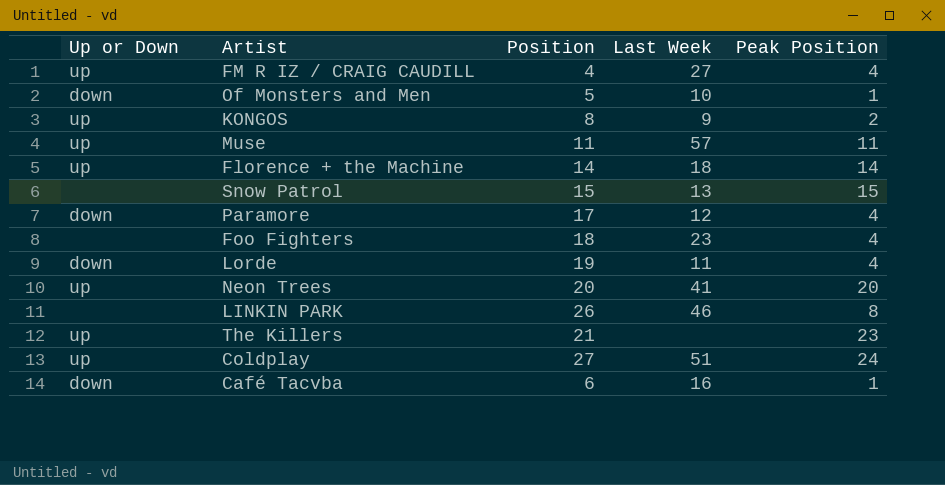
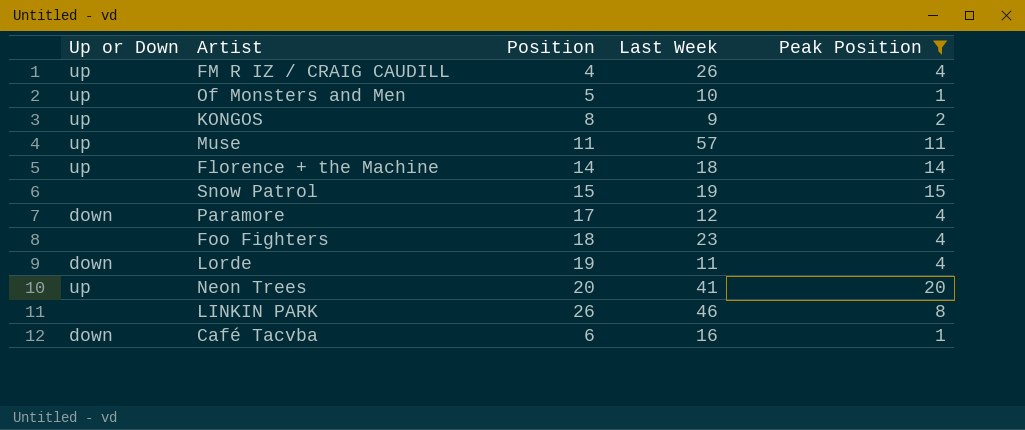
filter: none -> Peak Position <= 20
FM R IZ / CRAIG CAUDILL | Last Week: 27 -> 26
Of Monsters and Men | Up or Down: down -> up
Snow Patrol | Last Week: 13 -> 19

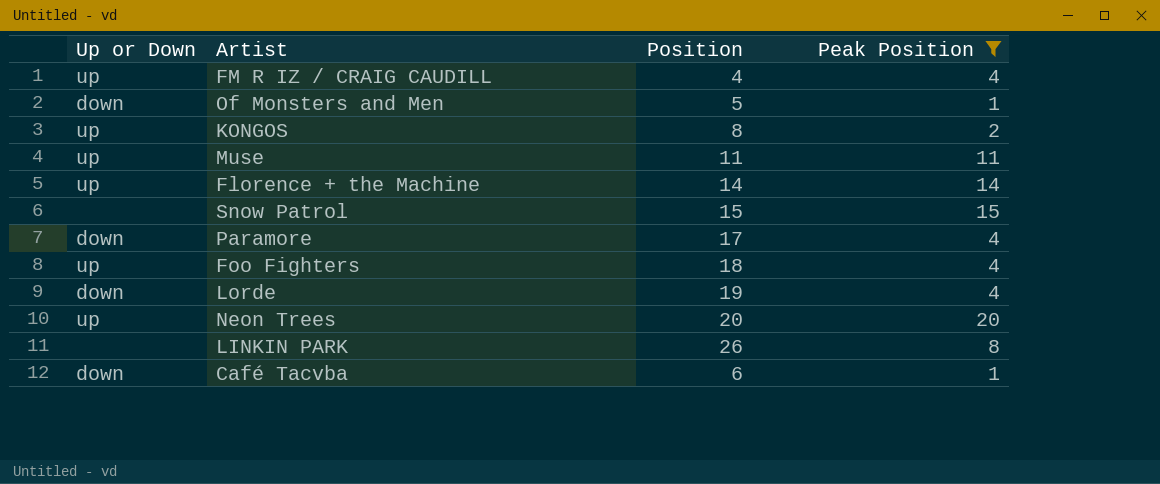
column Last Week | position: 4 -> none
Of Monsters and Men | Up or Down: up -> down
Foo Fighters | Up or Down: none -> up

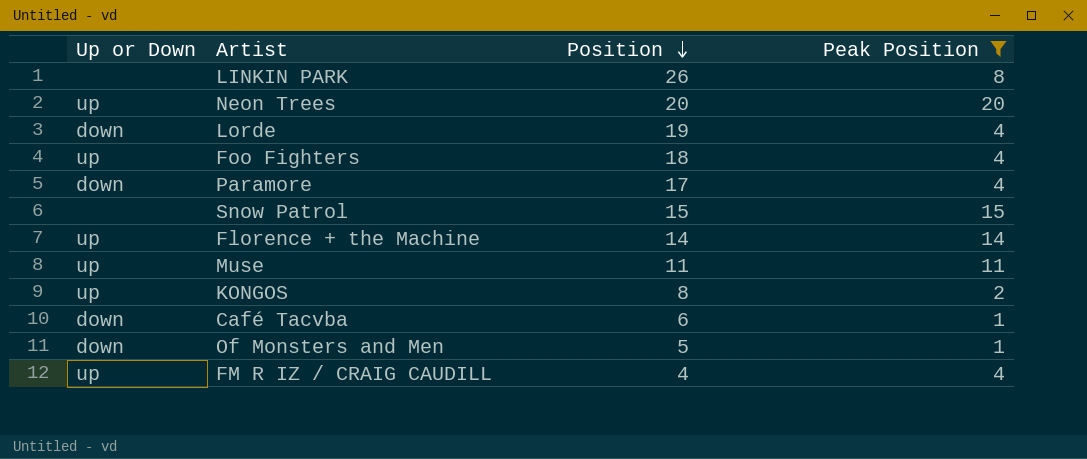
row order: none -> Position descending

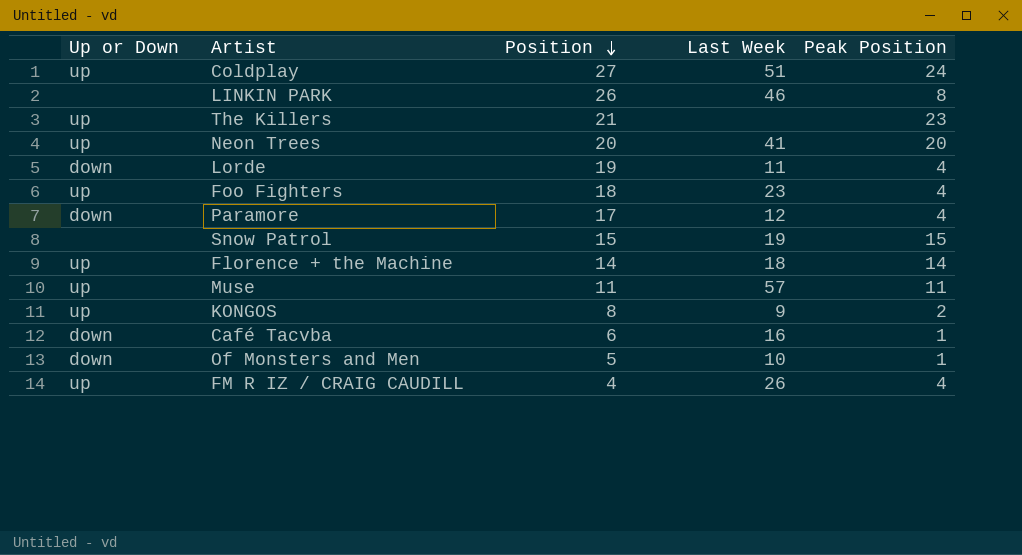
filter: Peak Position <= 20 -> none
column Last Week | position: none -> 4

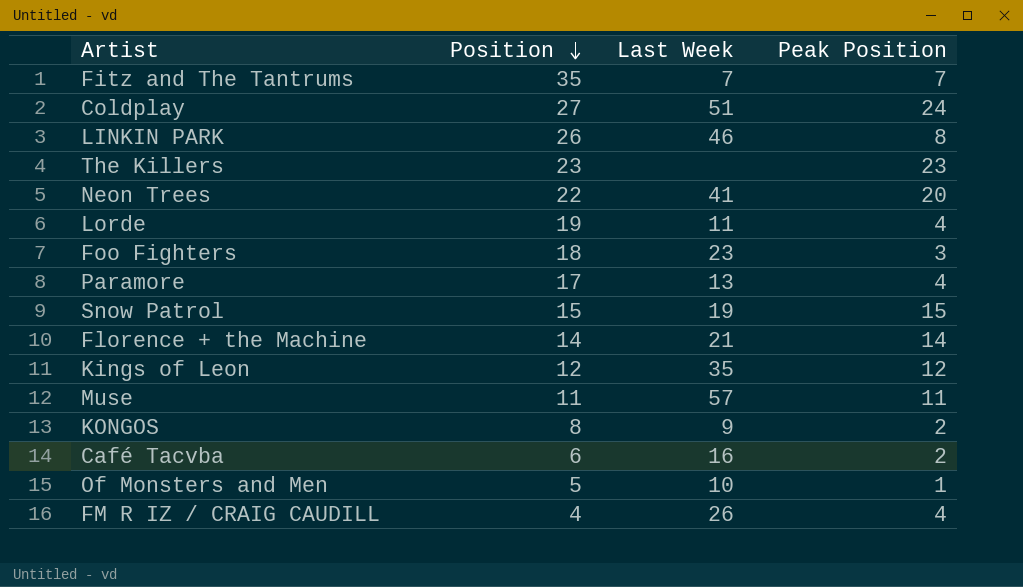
column Up or Down | position: 1 -> none
row Fitz and The Tantrums: none -> 35 | 7 | 7
The Killers | Position: 21 -> 23
Neon Trees | Position: 20 -> 22
Foo Fighters | Peak Position: 4 -> 3
Paramore | Last Week: 12 -> 13
Florence + the Machine | Last Week: 18 -> 21
row Kings of Leon: none -> 12 | 35 | 12
Café Tacvba | Peak Position: 1 -> 2

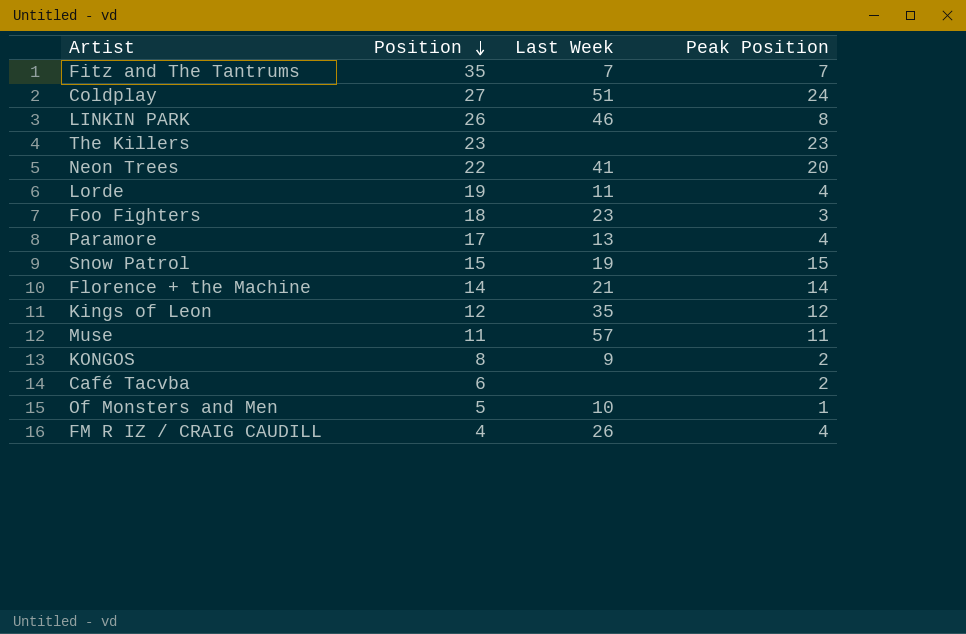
Café Tacvba | Last Week: 16 -> none

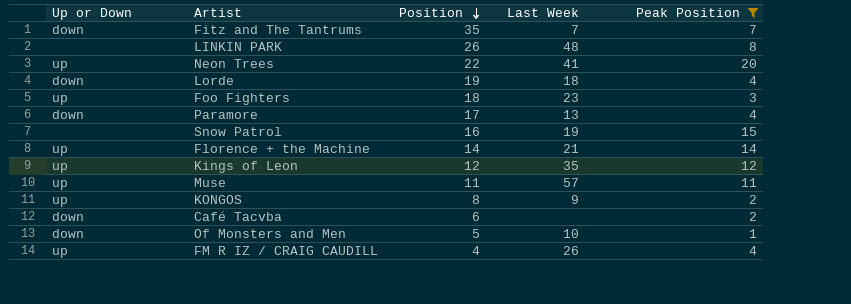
filter: none -> Peak Position <= 20
column Up or Down | position: none -> 1
LINKIN PARK | Last Week: 46 -> 48
Lorde | Last Week: 11 -> 18
Snow Patrol | Position: 15 -> 16

